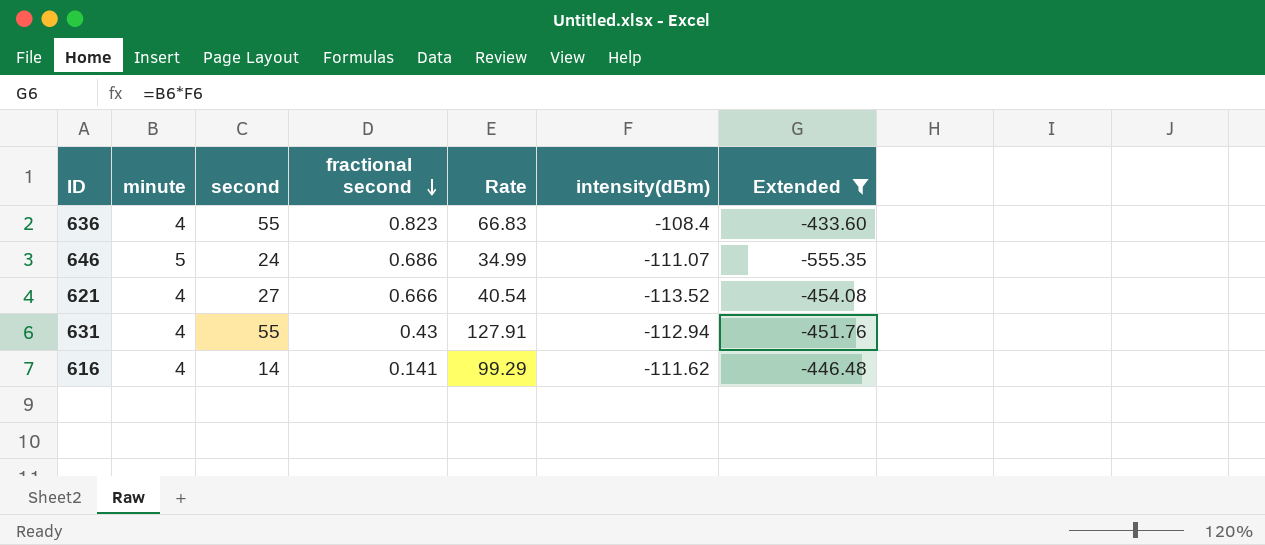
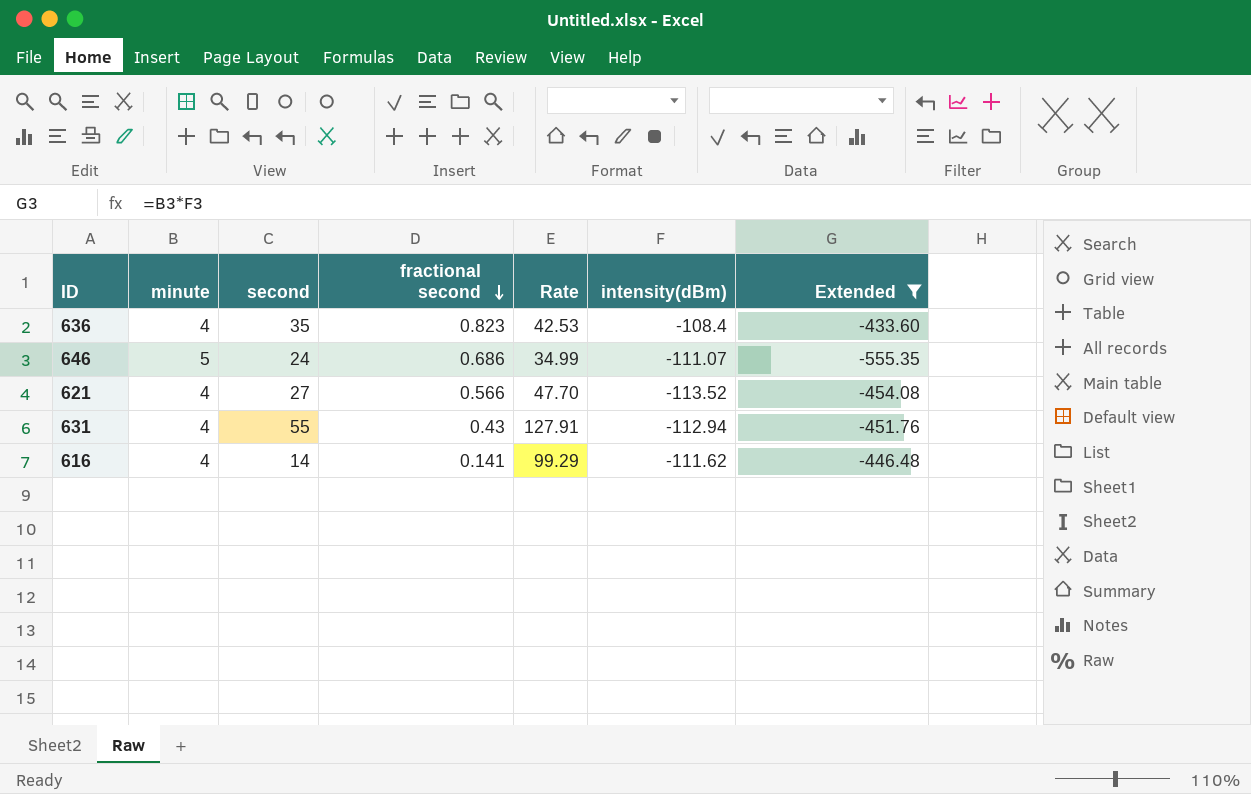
636 | second: 55 -> 35
636 | Rate: 66.83 -> 42.53
621 | fractional second: 0.666 -> 0.566
621 | Rate: 40.54 -> 47.70

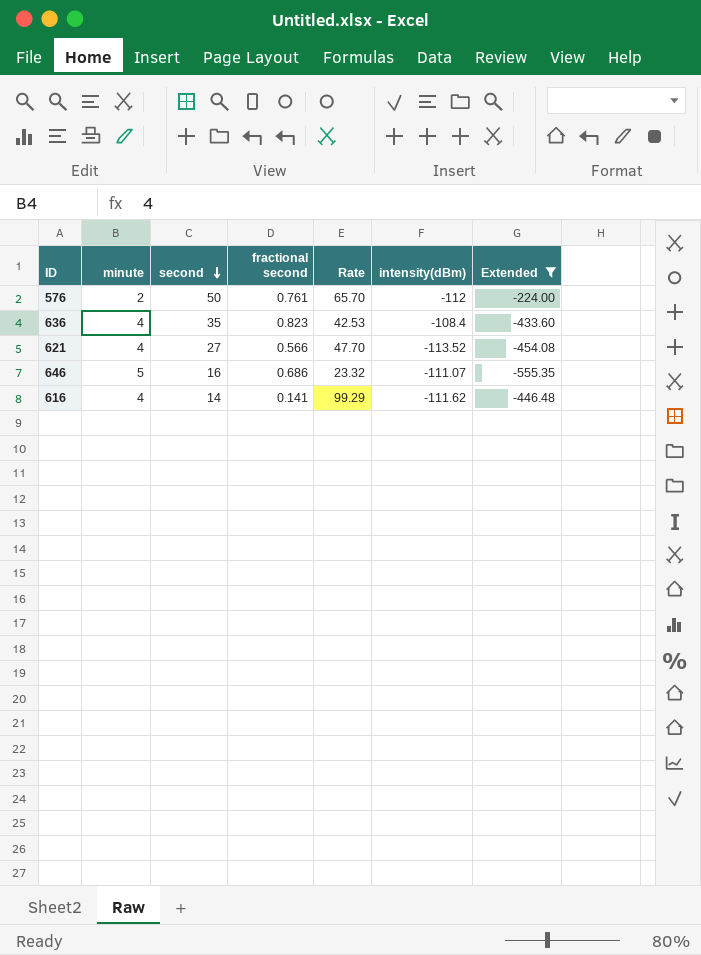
row order: fractional second descending -> second descending
row 631: 4 | 55 | 0.43 | 127.91 | -112.94 | -451.76 -> none
row 576: none -> 2 | 50 | 0.761 | 65.70 | -112 | -224.00
646 | second: 24 -> 16
646 | Rate: 34.99 -> 23.32

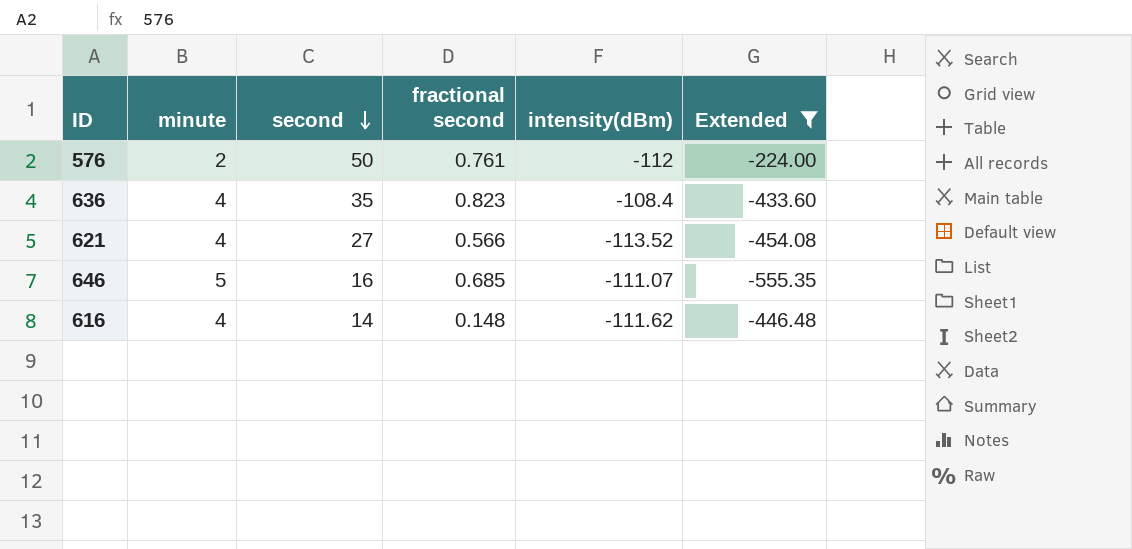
column Rate | formula: [second] / [fractional second] -> none
646 | fractional second: 0.686 -> 0.685
616 | fractional second: 0.141 -> 0.148

